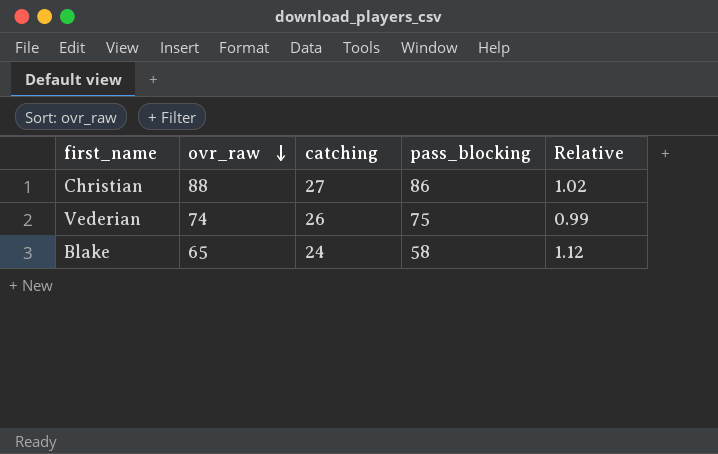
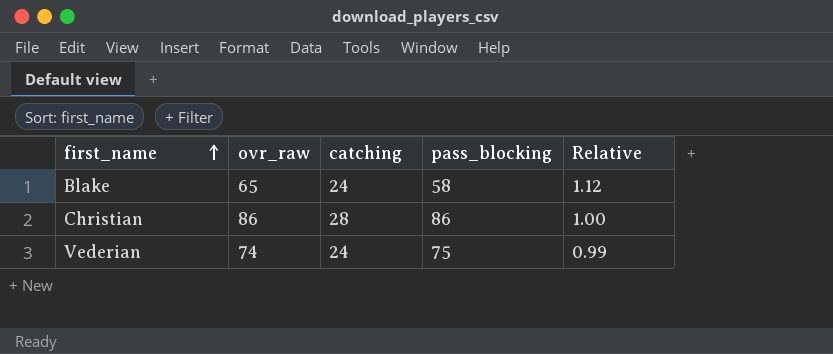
row order: ovr_raw descending -> first_name ascending
Christian | ovr_raw: 88 -> 86
Christian | catching: 27 -> 28
Christian | Relative: 1.02 -> 1.00
Vederian | catching: 26 -> 24

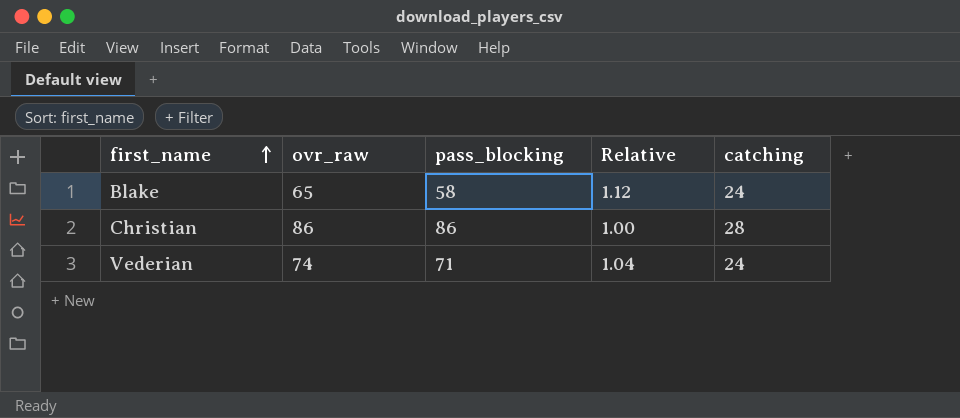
column catching | position: 3 -> 5
Vederian | pass_blocking: 75 -> 71
Vederian | Relative: 0.99 -> 1.04

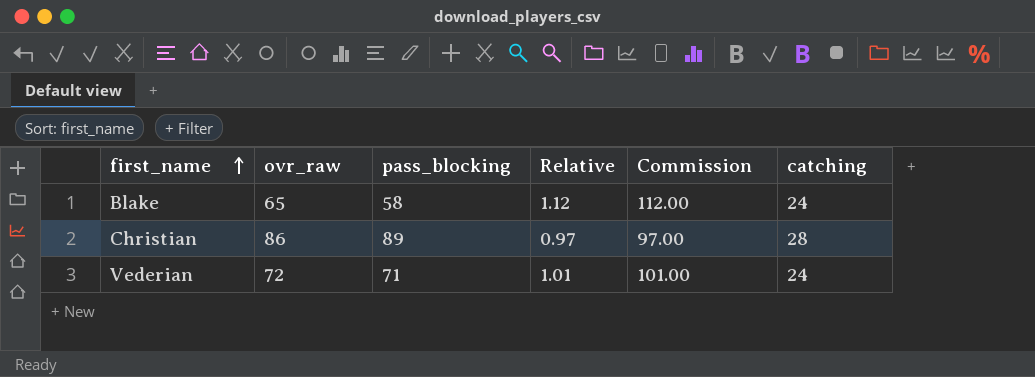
column Commission | formula: none -> [Relative] * 100
Christian | pass_blocking: 86 -> 89
Christian | Relative: 1.00 -> 0.97
Vederian | ovr_raw: 74 -> 72
Vederian | Relative: 1.04 -> 1.01

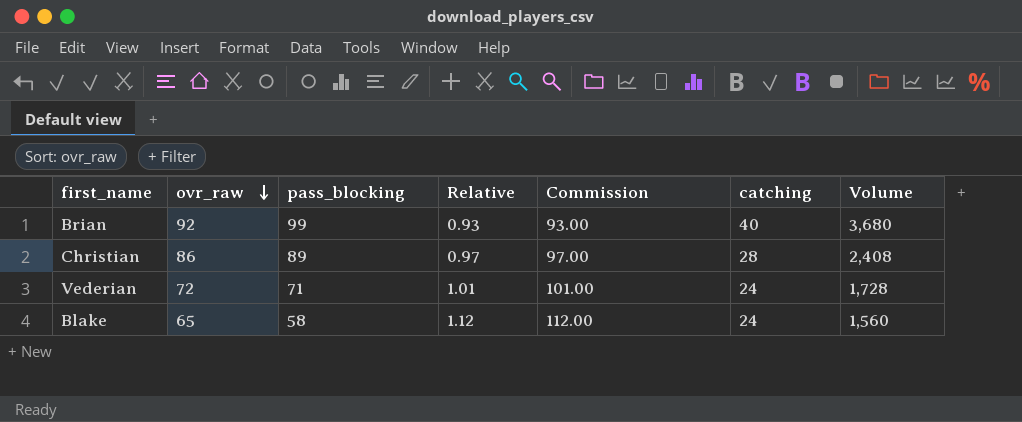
row order: first_name ascending -> ovr_raw descending
column Volume | formula: none -> [ovr_raw] * [catching]
row Brian: none -> 92 | 99 | 0.93 | 93.00 | 40 | 3,680

